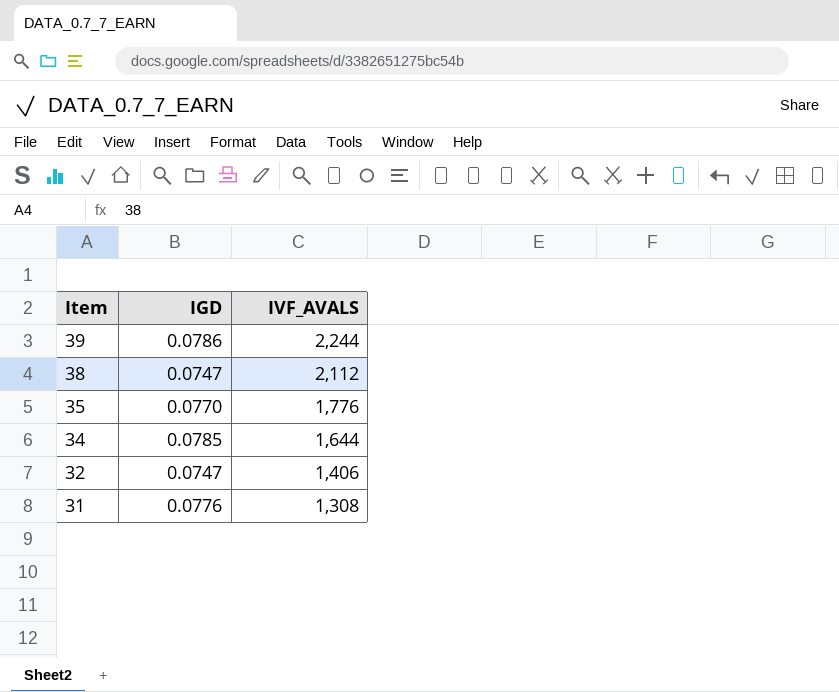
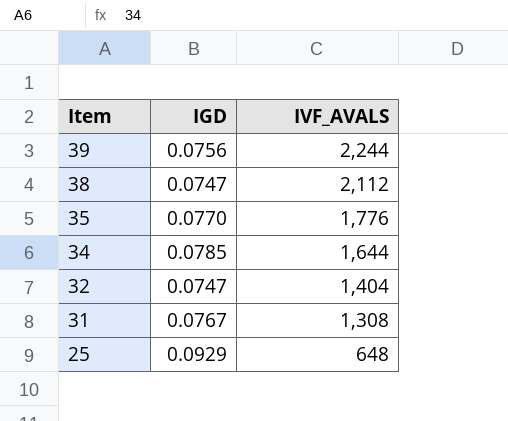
39 | IGD: 0.0786 -> 0.0756
32 | IVF_AVALS: 1,406 -> 1,404
31 | IGD: 0.0776 -> 0.0767
row 25: none -> 0.0929 | 648

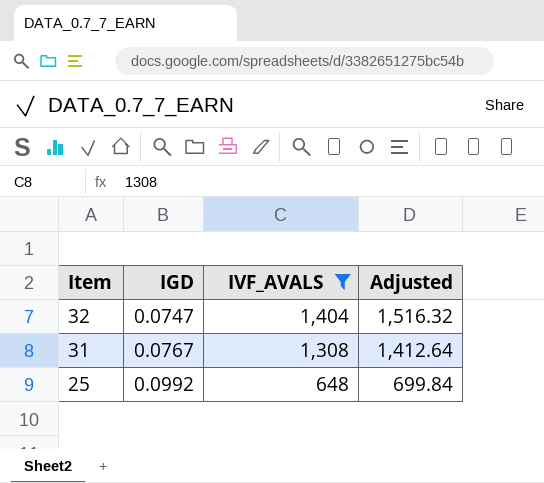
filter: none -> IVF_AVALS <= 1,404
column Adjusted | formula: none -> [IVF_AVALS] * 1.08
25 | IGD: 0.0929 -> 0.0992

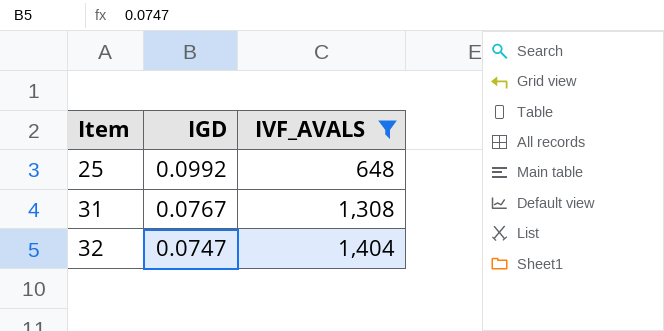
row order: Item descending -> Item ascending
column Adjusted | formula: [IVF_AVALS] * 1.08 -> none

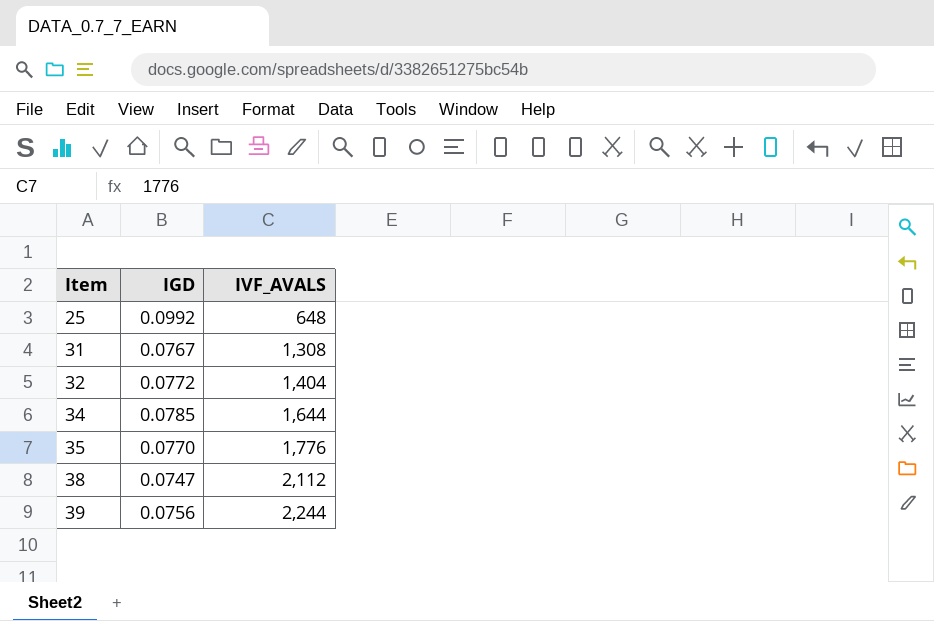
filter: IVF_AVALS <= 1,404 -> none
32 | IGD: 0.0747 -> 0.0772

